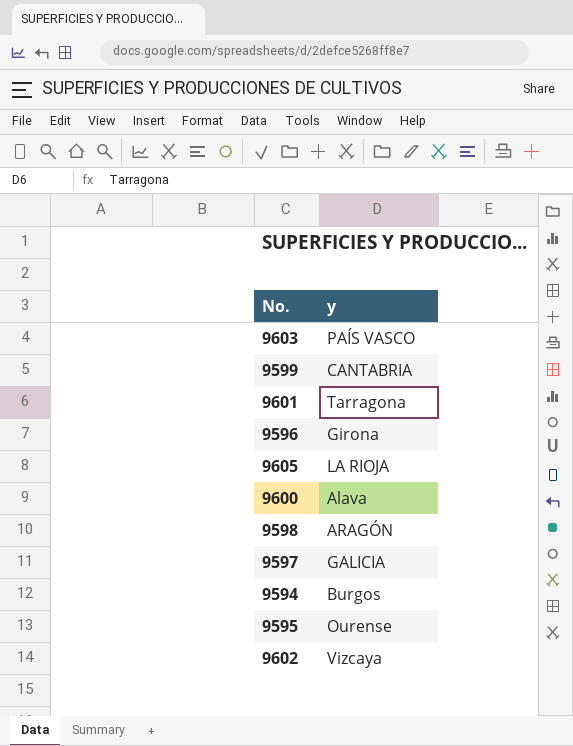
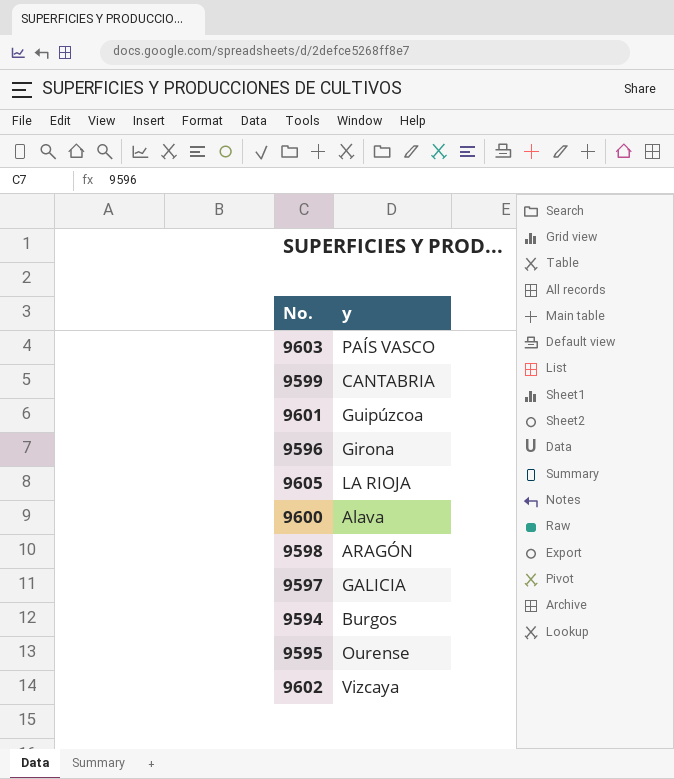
9601 | y: Tarragona -> Guipúzcoa

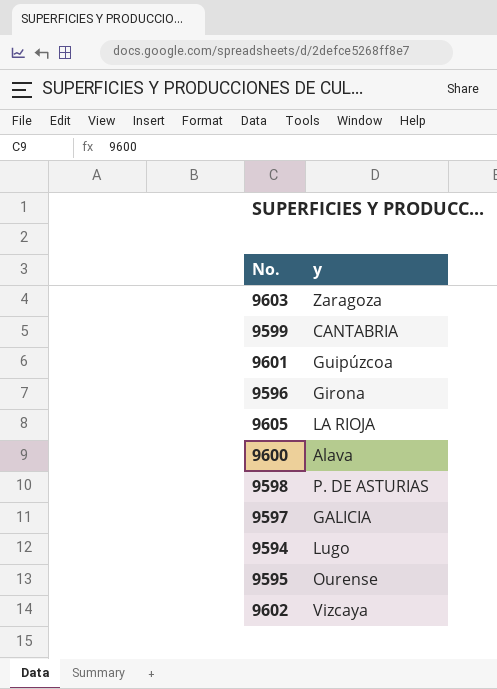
9603 | y: PAÍS VASCO -> Zaragoza
9598 | y: ARAGÓN -> P. DE ASTURIAS
9594 | y: Burgos -> Lugo

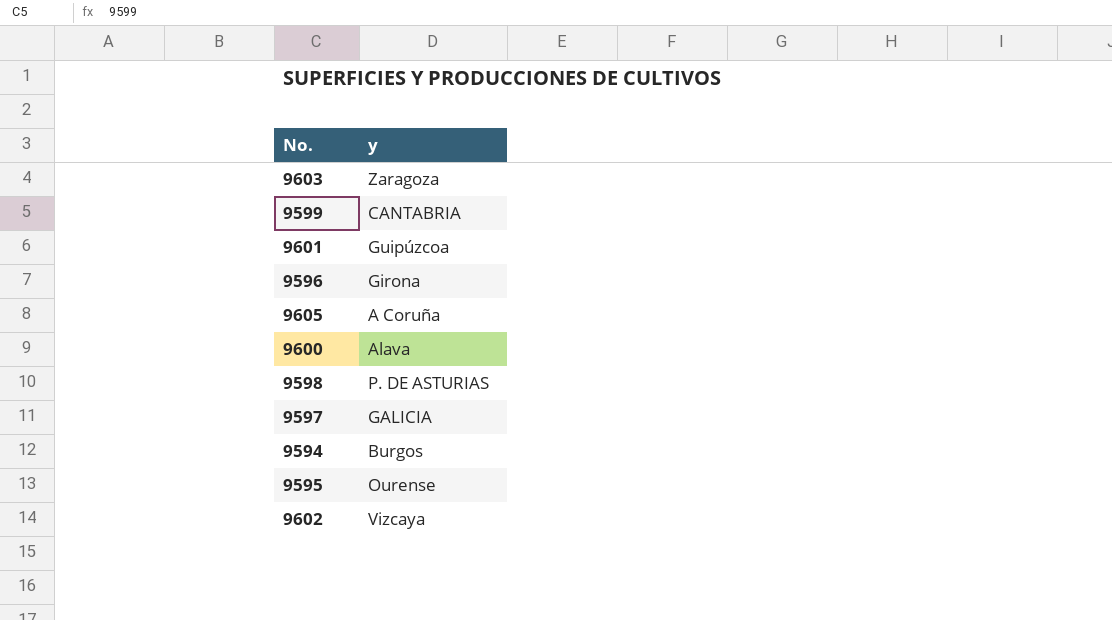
9605 | y: LA RIOJA -> A Coruña
9594 | y: Lugo -> Burgos

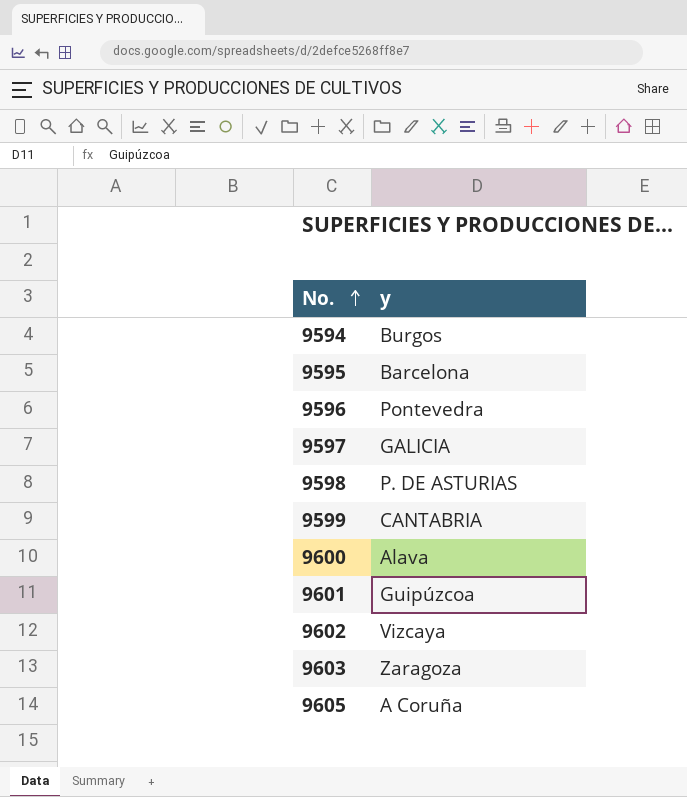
row order: none -> No. ascending
9595 | y: Ourense -> Barcelona
9596 | y: Girona -> Pontevedra

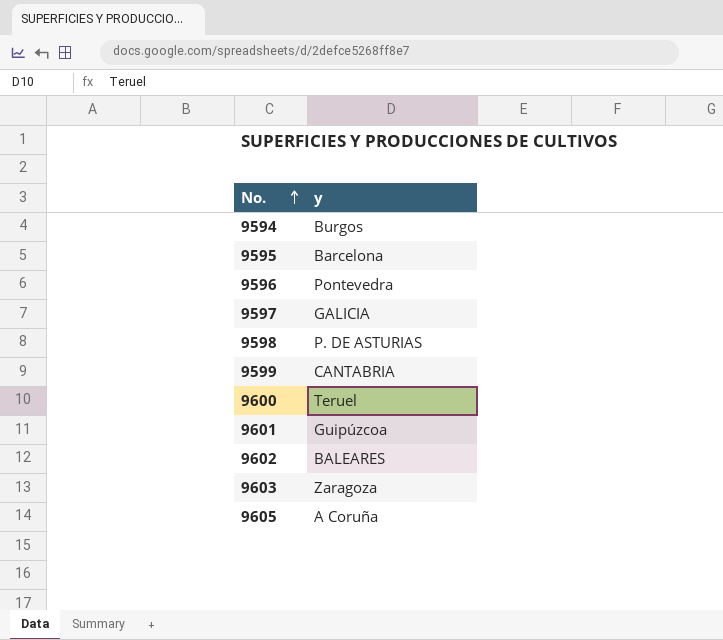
9600 | y: Alava -> Teruel
9602 | y: Vizcaya -> BALEARES

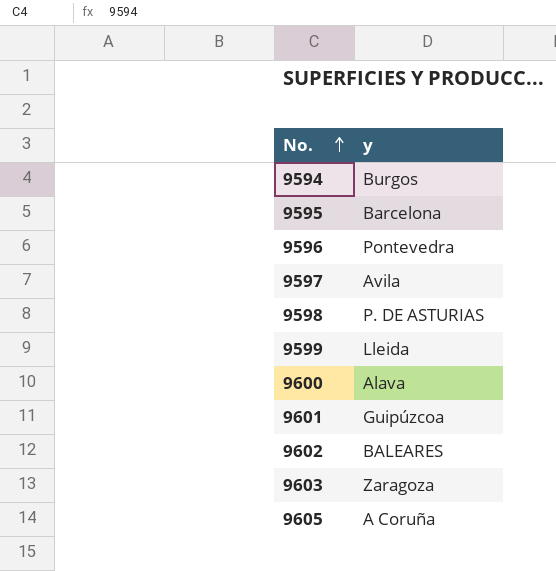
9597 | y: GALICIA -> Avila
9599 | y: CANTABRIA -> Lleida
9600 | y: Teruel -> Alava

